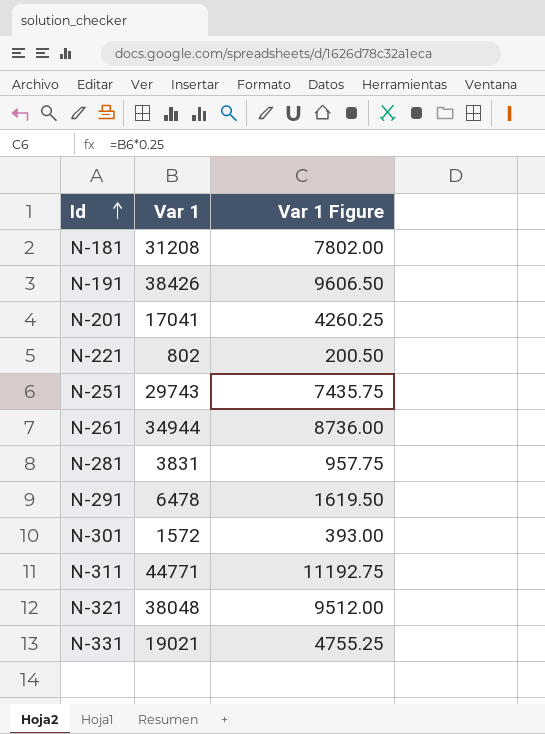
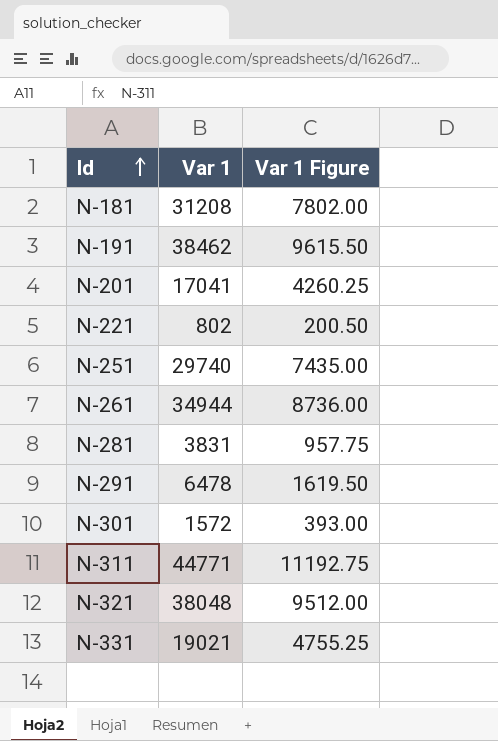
N-191 | Var 1: 38426 -> 38462
N-191 | Var 1 Figure: 9606.50 -> 9615.50
N-251 | Var 1: 29743 -> 29740
N-251 | Var 1 Figure: 7435.75 -> 7435.00

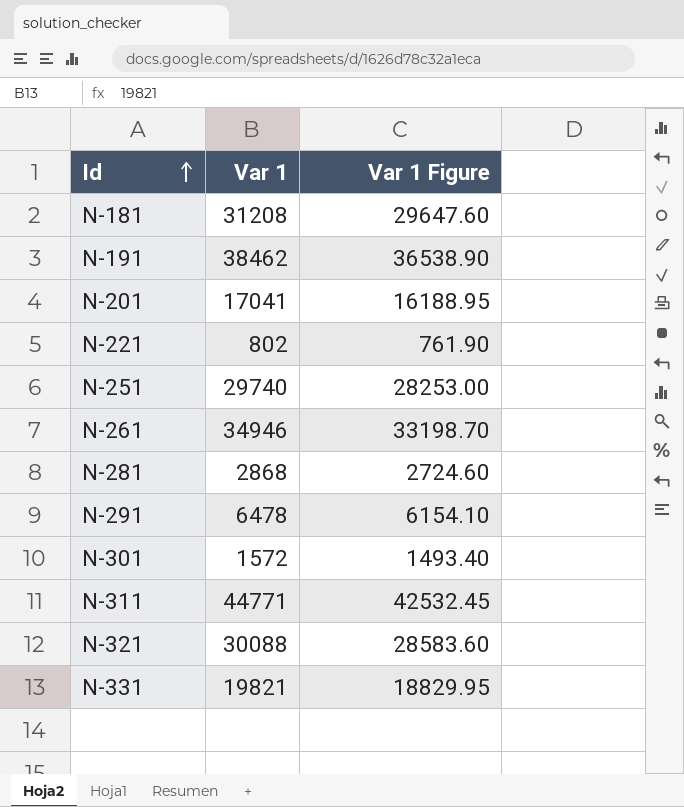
column Var 1 Figure | formula: [Var 1] * 0.25 -> [Var 1] * 0.95
N-261 | Var 1: 34944 -> 34946
N-281 | Var 1: 3831 -> 2868
N-321 | Var 1: 38048 -> 30088
N-331 | Var 1: 19021 -> 19821

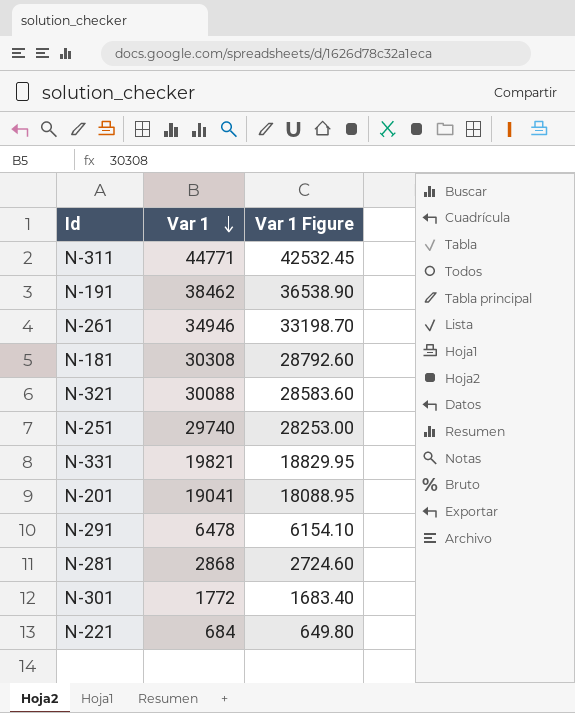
row order: Id ascending -> Var 1 descending
N-181 | Var 1: 31208 -> 30308
N-181 | Var 1 Figure: 29647.60 -> 28792.60
N-201 | Var 1: 17041 -> 19041
N-201 | Var 1 Figure: 16188.95 -> 18088.95
N-301 | Var 1: 1572 -> 1772
N-301 | Var 1 Figure: 1493.40 -> 1683.40
N-221 | Var 1: 802 -> 684
N-221 | Var 1 Figure: 761.90 -> 649.80

